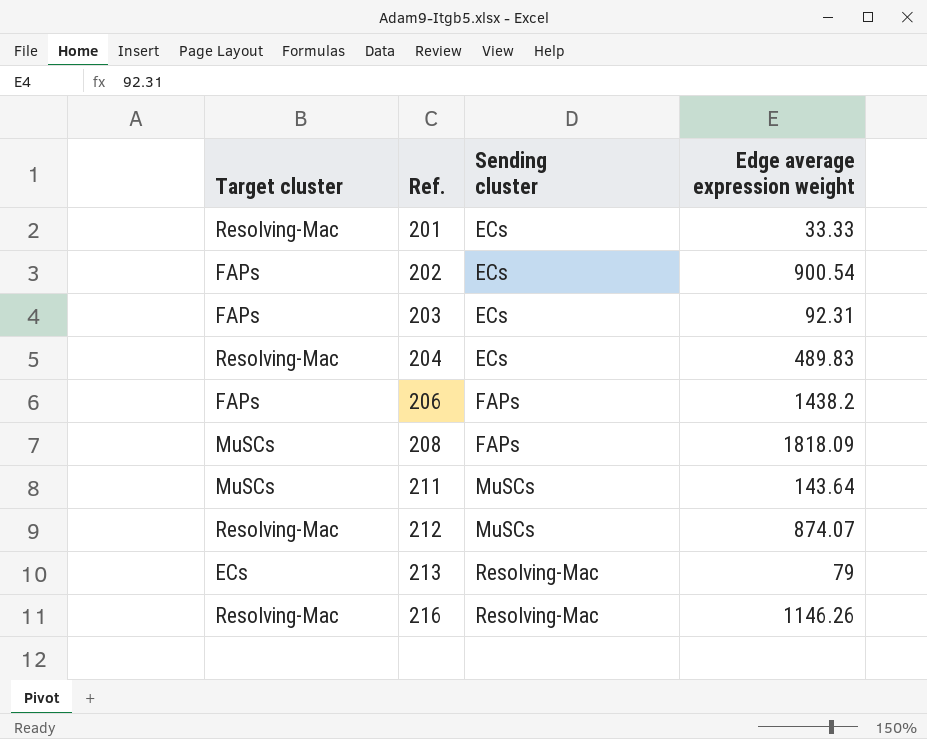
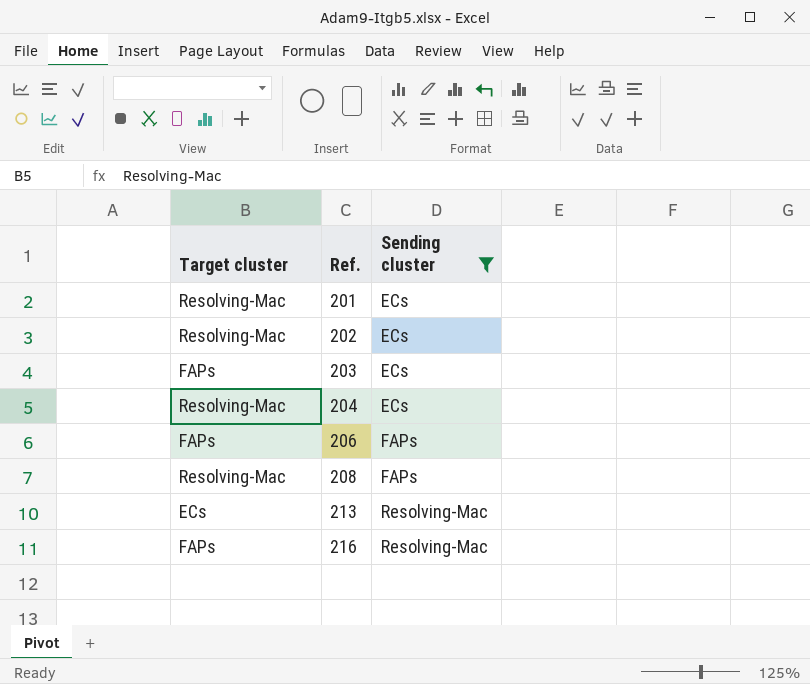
filter: none -> Sending cluster != MuSCs
column Edge average expression weight | position: 4 -> none
202 | Target cluster: FAPs -> Resolving-Mac
208 | Target cluster: MuSCs -> Resolving-Mac
216 | Target cluster: Resolving-Mac -> FAPs

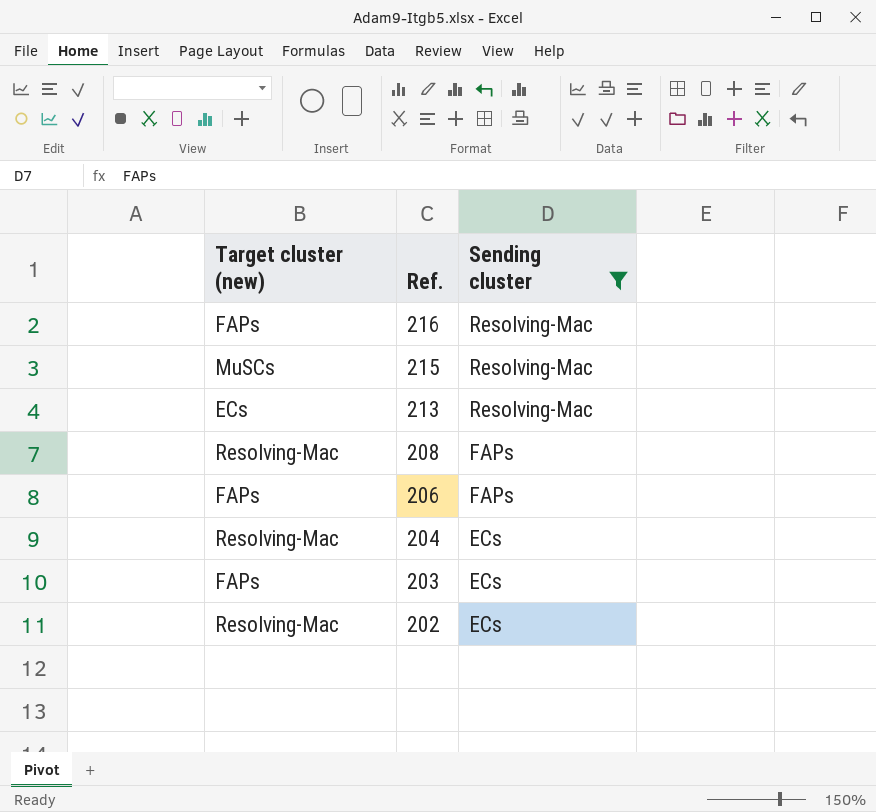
row order: Ref. ascending -> Ref. descending
column name: Target cluster -> Target cluster (new)
row 201: Resolving-Mac | ECs -> none
row 215: none -> MuSCs | Resolving-Mac

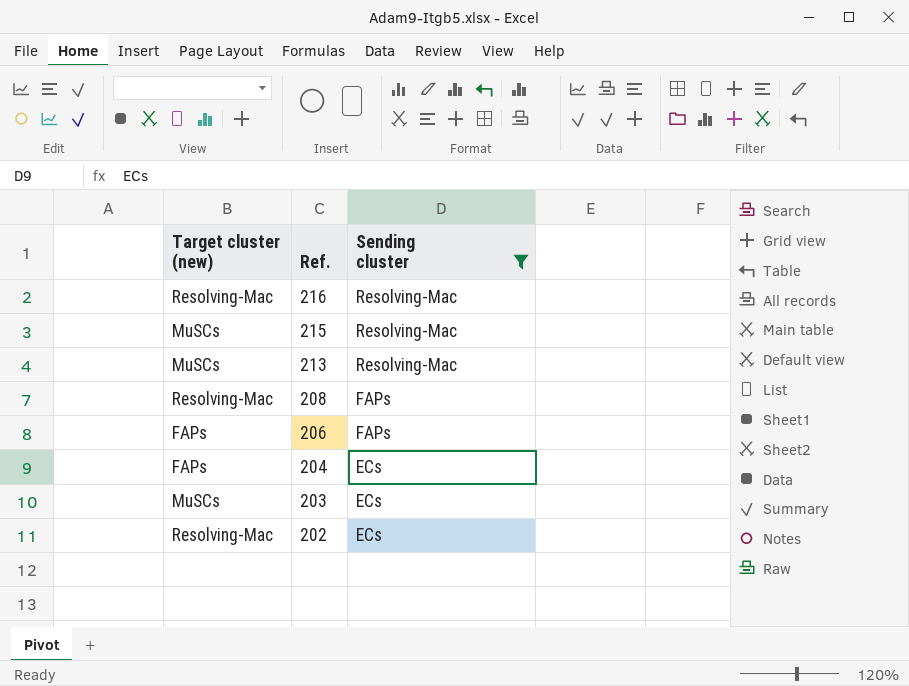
216 | Target cluster (new): FAPs -> Resolving-Mac
213 | Target cluster (new): ECs -> MuSCs
204 | Target cluster (new): Resolving-Mac -> FAPs
203 | Target cluster (new): FAPs -> MuSCs

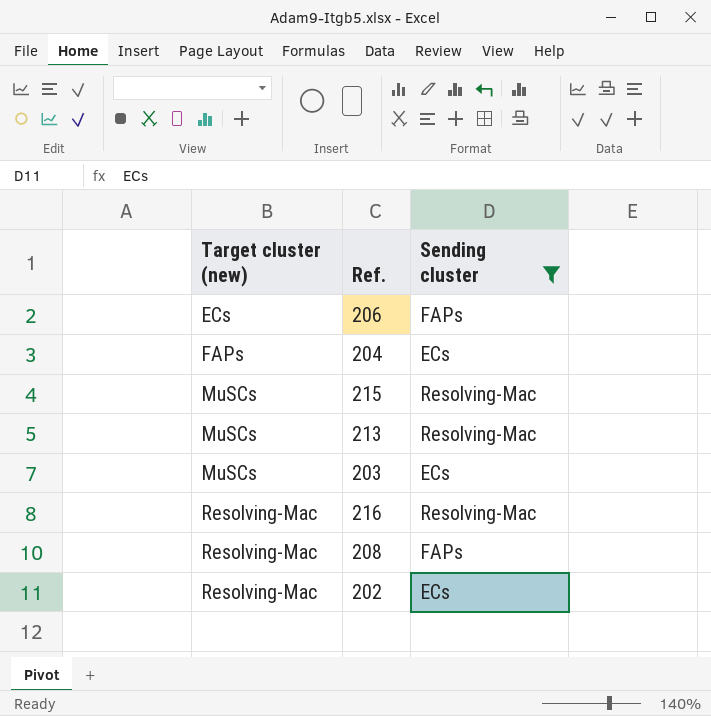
row order: Ref. descending -> Target cluster (new) ascending
206 | Target cluster (new): FAPs -> ECs

